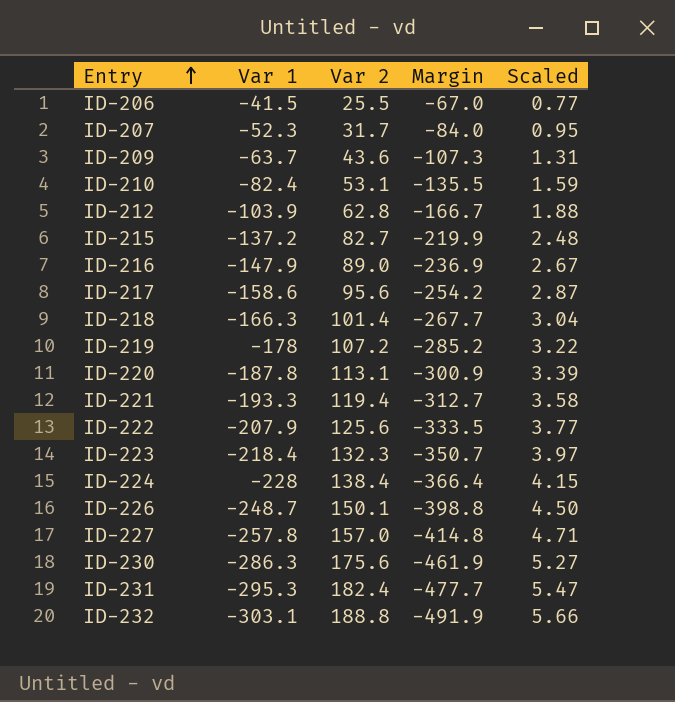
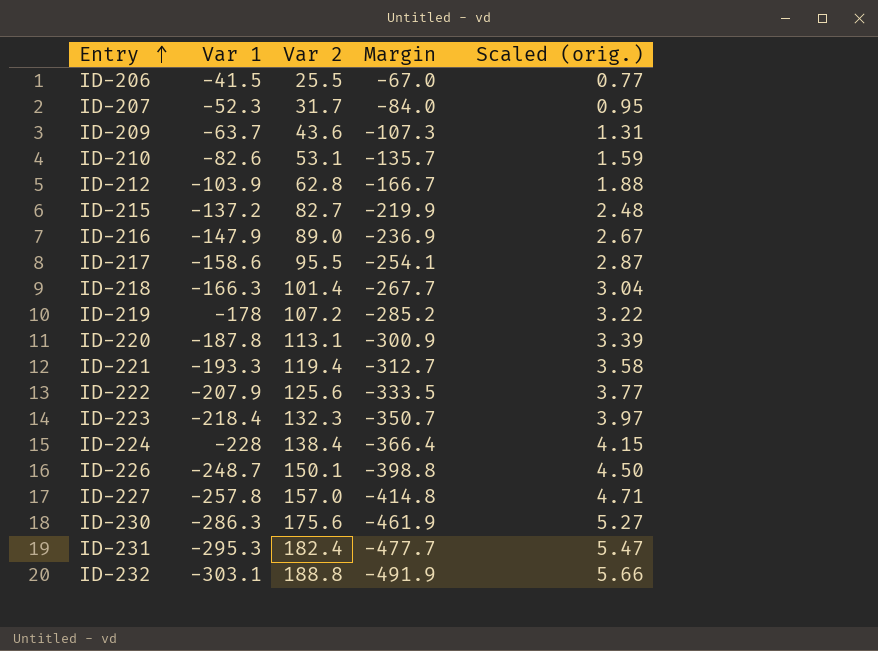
column name: Scaled -> Scaled (orig.)
ID-210 | Var 1: -82.4 -> -82.6
ID-210 | Margin: -135.5 -> -135.7
ID-217 | Var 2: 95.6 -> 95.5
ID-217 | Margin: -254.2 -> -254.1

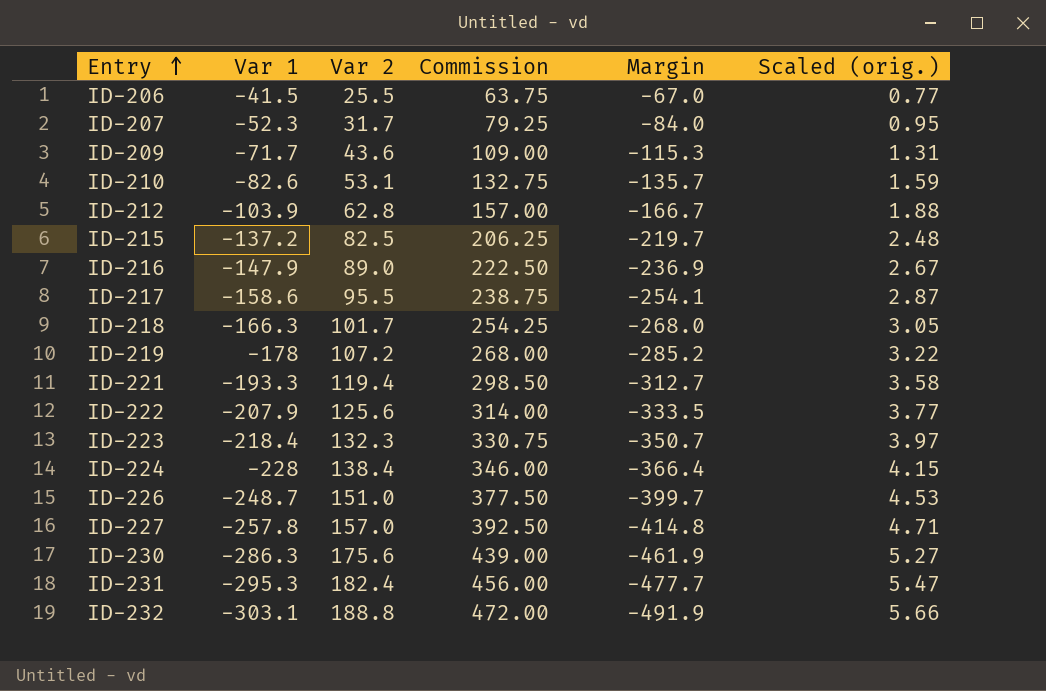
column Commission | formula: none -> [Var 2] * 2.5
row ID-220: -187.8 | 113.1 | -300.9 | 3.39 -> none
ID-209 | Var 1: -63.7 -> -71.7
ID-209 | Margin: -107.3 -> -115.3
ID-215 | Var 2: 82.7 -> 82.5
ID-215 | Margin: -219.9 -> -219.7
ID-218 | Var 2: 101.4 -> 101.7
ID-218 | Margin: -267.7 -> -268.0
ID-218 | Scaled (orig.): 3.04 -> 3.05
ID-226 | Var 2: 150.1 -> 151.0
ID-226 | Margin: -398.8 -> -399.7
ID-226 | Scaled (orig.): 4.50 -> 4.53

